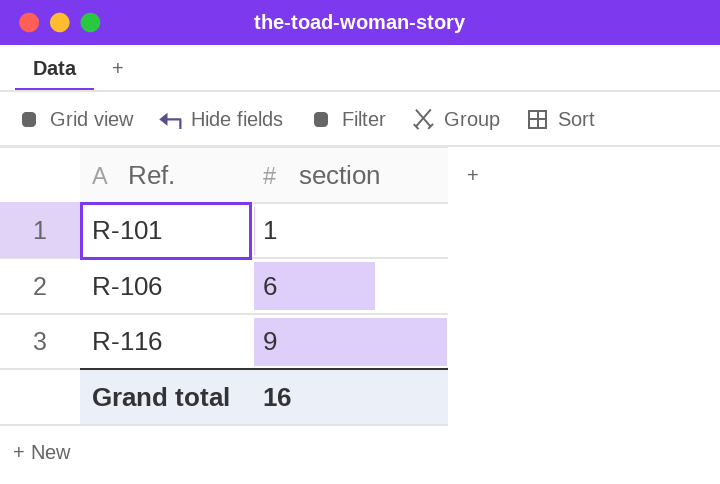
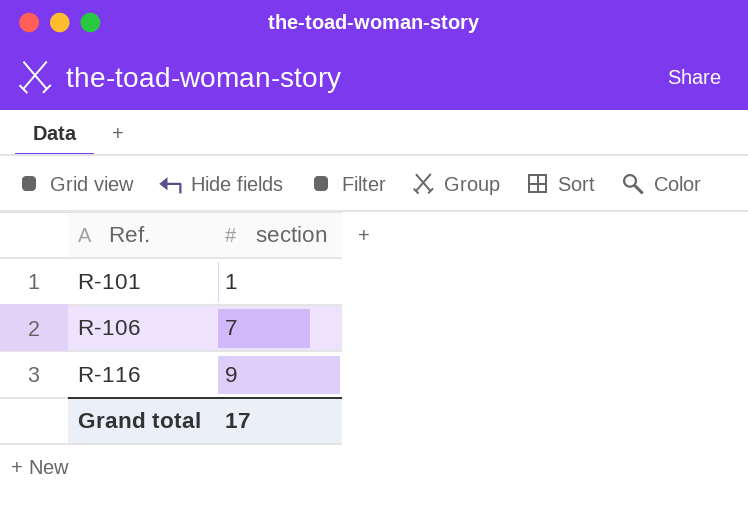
R-106 | section: 6 -> 7
Grand total | section: 16 -> 17

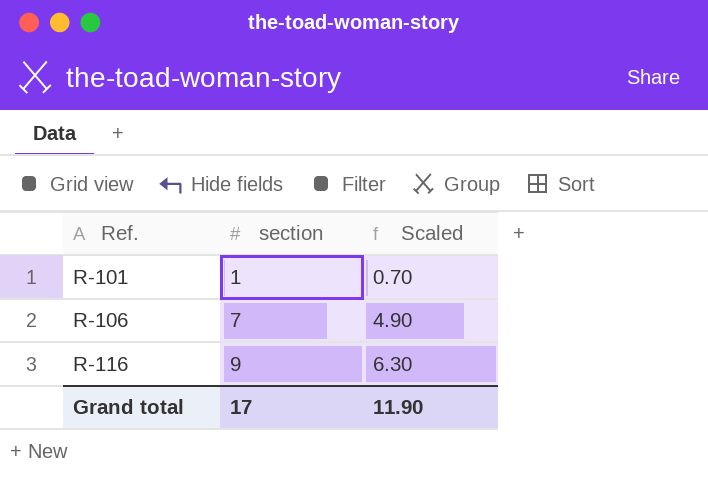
column Scaled | formula: none -> [section] * 0.7

